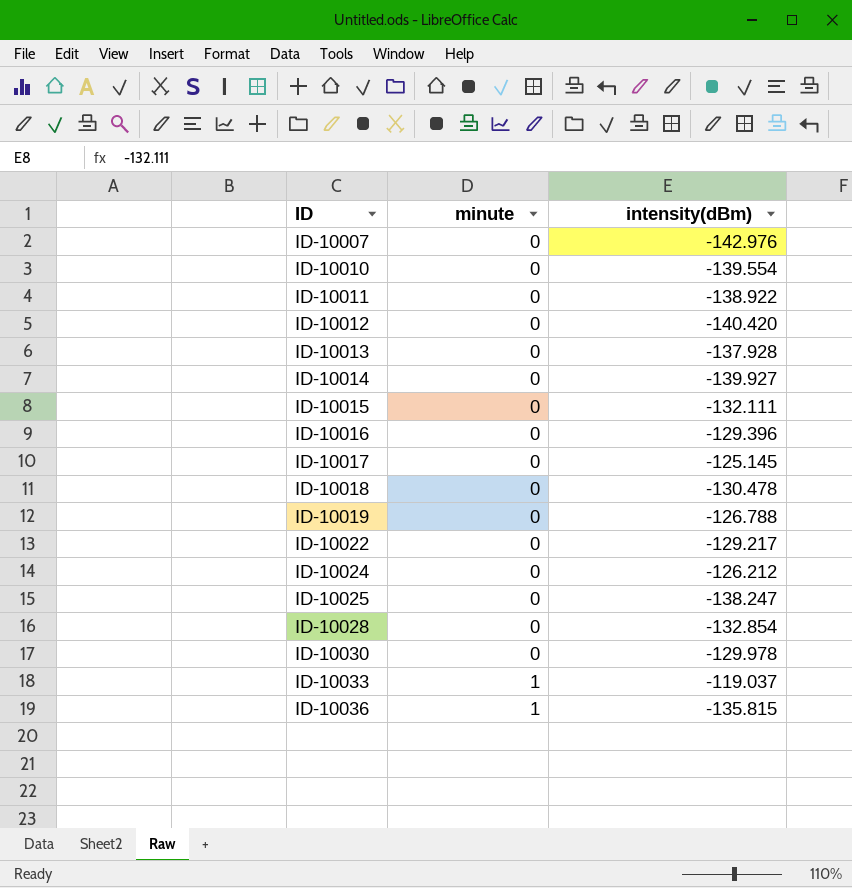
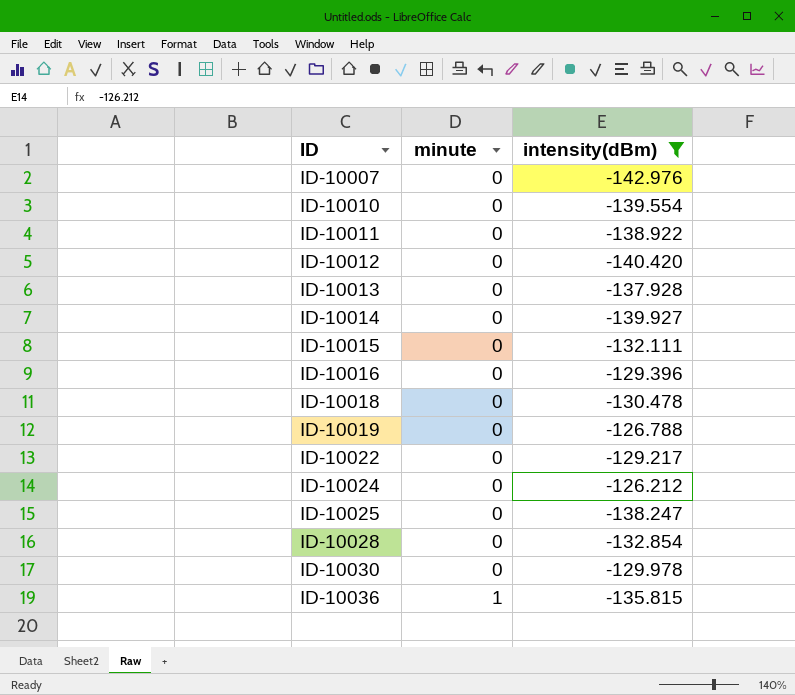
filter: none -> intensity(dBm) <= -126.212

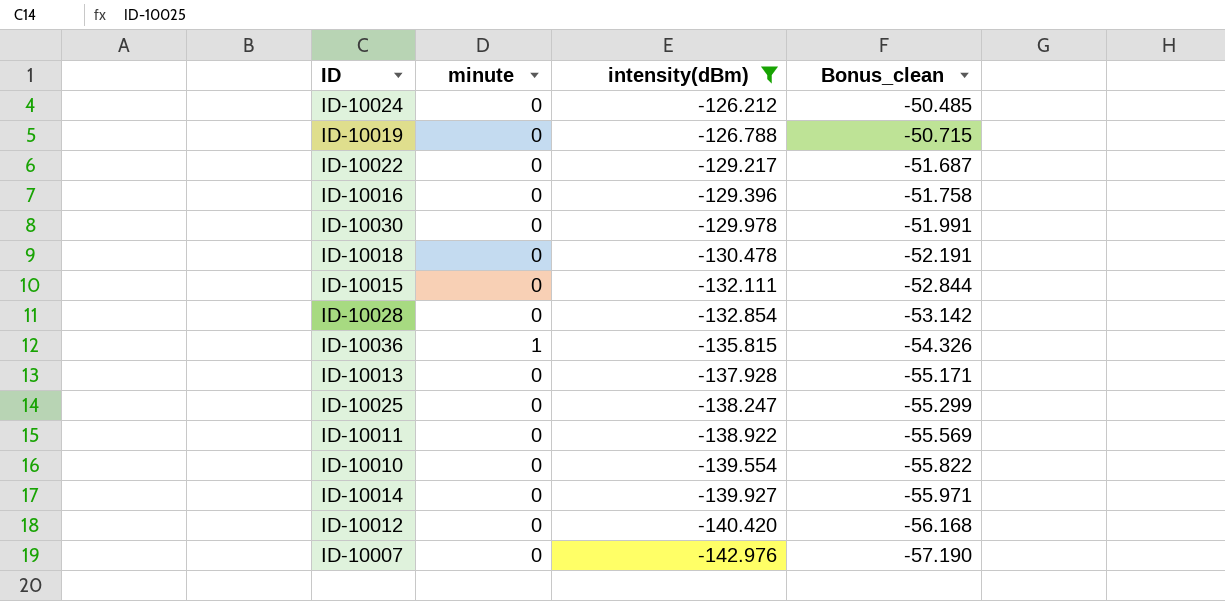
row order: ID ascending -> intensity(dBm) descending
column Bonus_clean | formula: none -> [intensity(dBm)] * 0.4

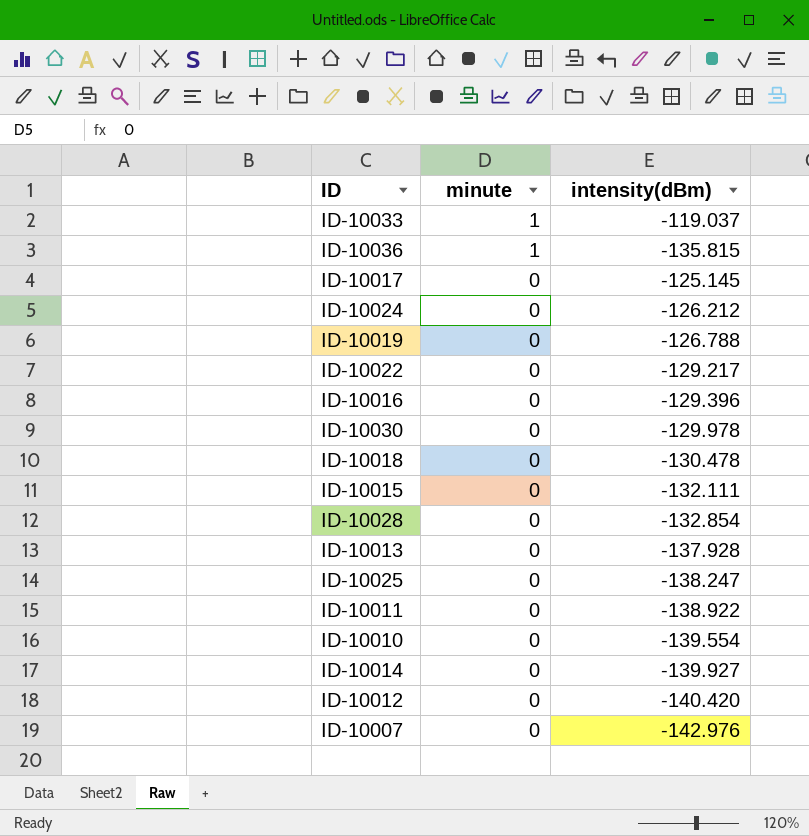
filter: intensity(dBm) <= -126.212 -> none
row order: intensity(dBm) descending -> minute descending
column Bonus_clean | formula: [intensity(dBm)] * 0.4 -> none

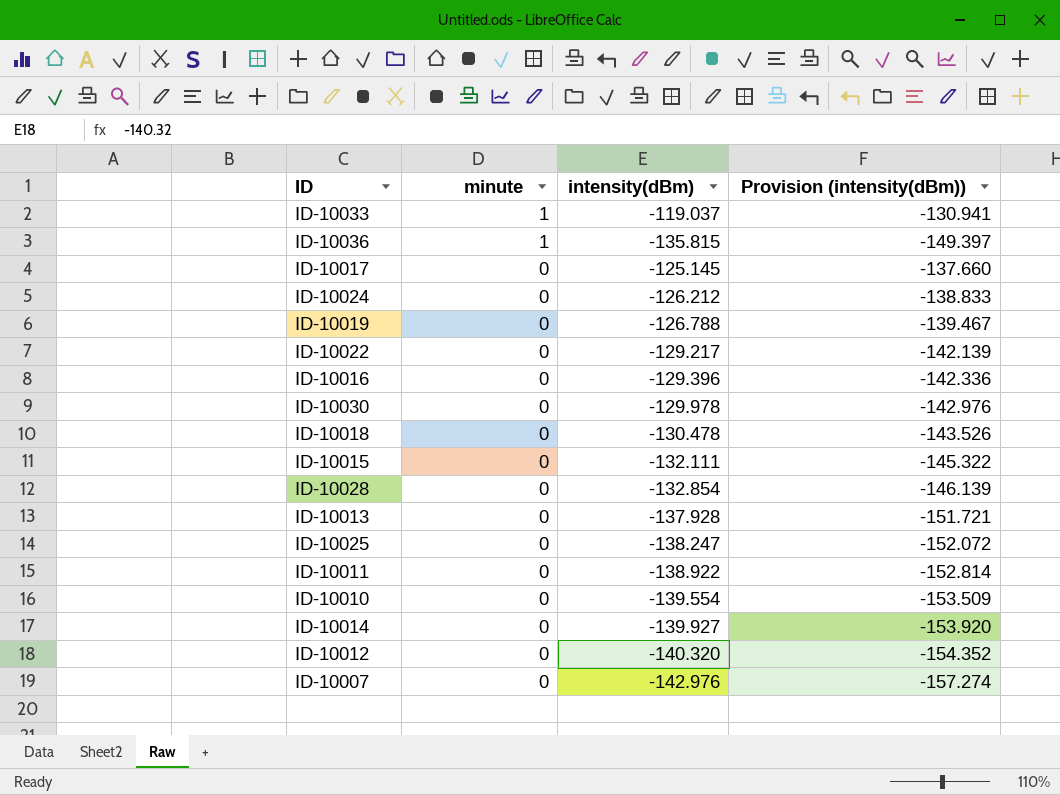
column Provision (intensity(dBm)) | formula: none -> [intensity(dBm)] * 1.1
ID-10012 | intensity(dBm): -140.420 -> -140.320

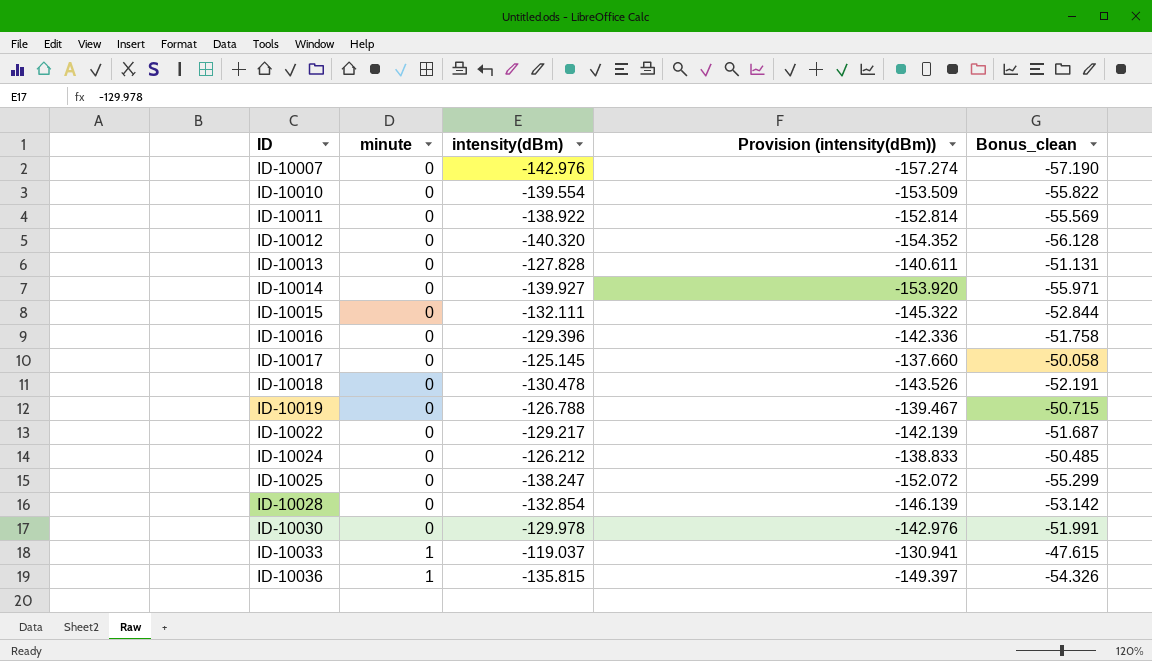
row order: minute descending -> ID ascending
column Bonus_clean | formula: none -> [intensity(dBm)] * 0.4
ID-10013 | intensity(dBm): -137.928 -> -127.828
ID-10013 | Provision (intensity(dBm)): -151.721 -> -140.611

